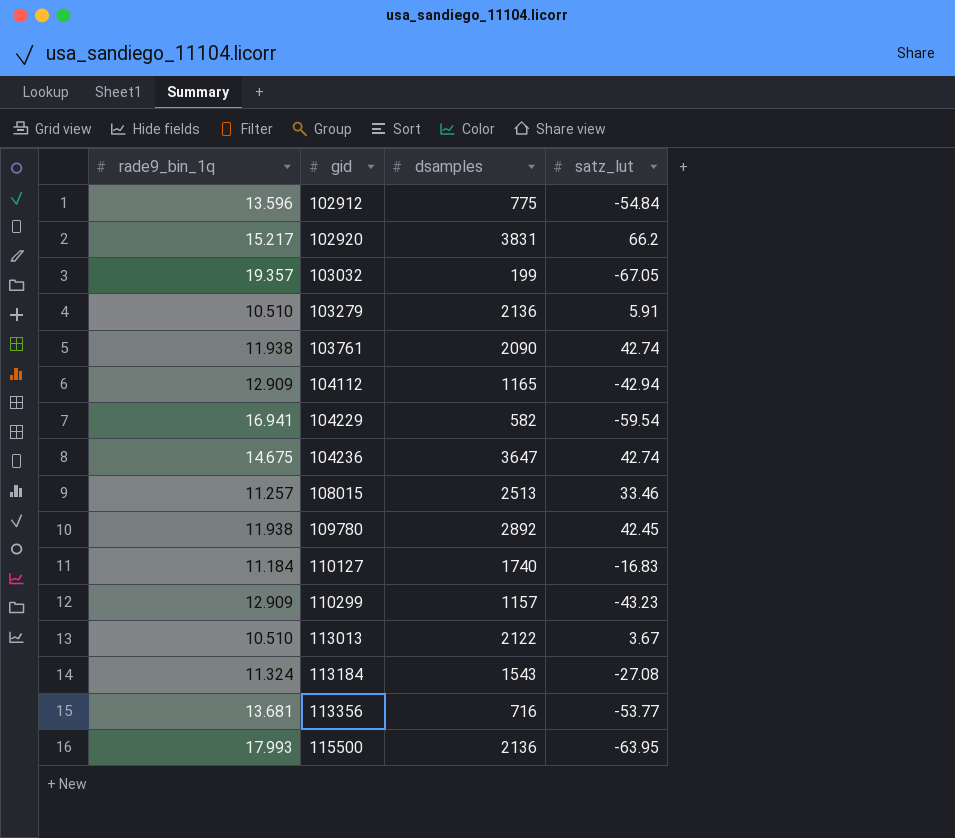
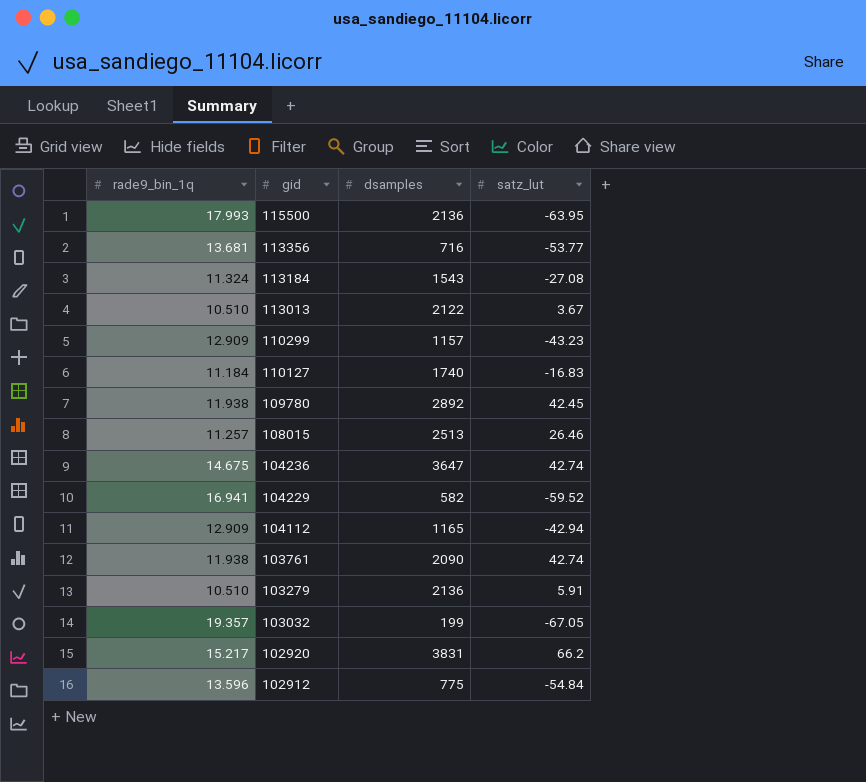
row order: gid ascending -> gid descending
108015 | satz_lut: 33.46 -> 26.46
104229 | satz_lut: -59.54 -> -59.52

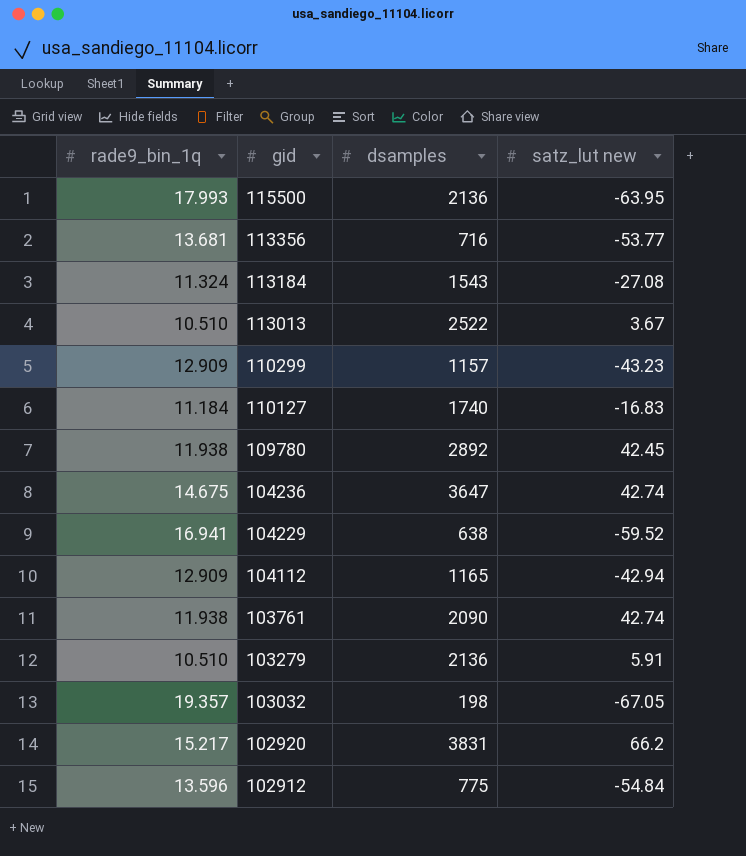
column name: satz_lut -> satz_lut new
row 108015: 11.257 | 2513 | 26.46 -> none
113013 | dsamples: 2122 -> 2522
104229 | dsamples: 582 -> 638
103032 | dsamples: 199 -> 198

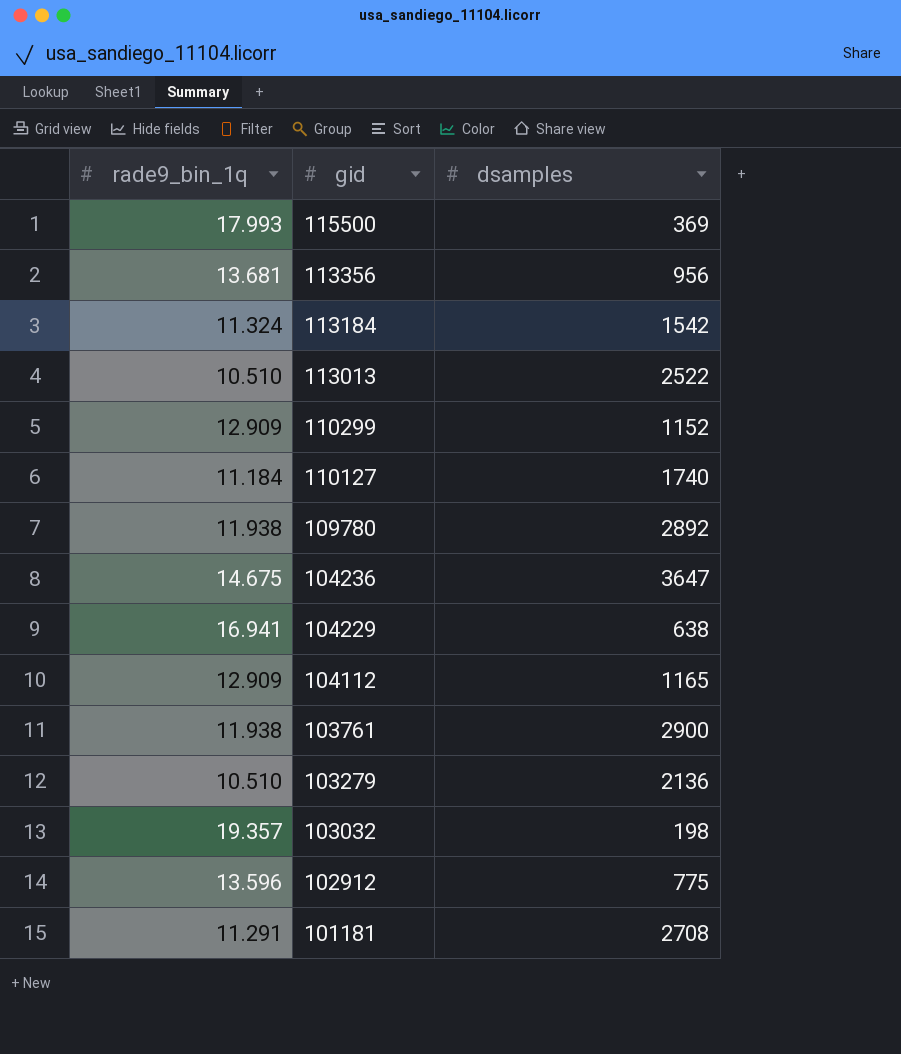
column satz_lut new | position: 4 -> none
row 102920: 15.217 | 3831 | 66.2 -> none
115500 | dsamples: 2136 -> 369
113356 | dsamples: 716 -> 956
113184 | dsamples: 1543 -> 1542
110299 | dsamples: 1157 -> 1152
103761 | dsamples: 2090 -> 2900
row 101181: none -> 11.291 | 2708

